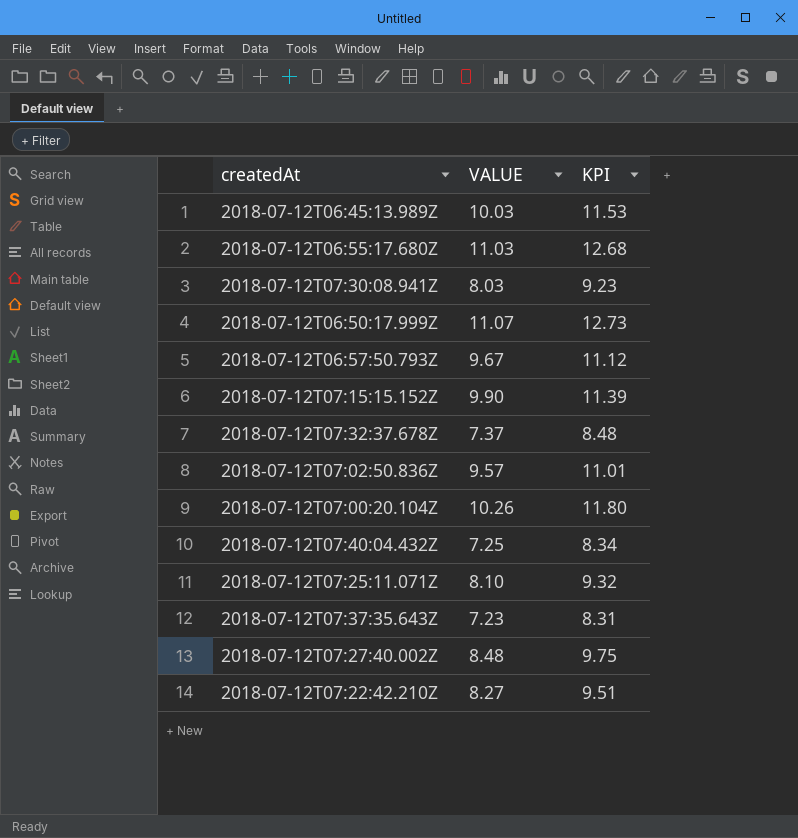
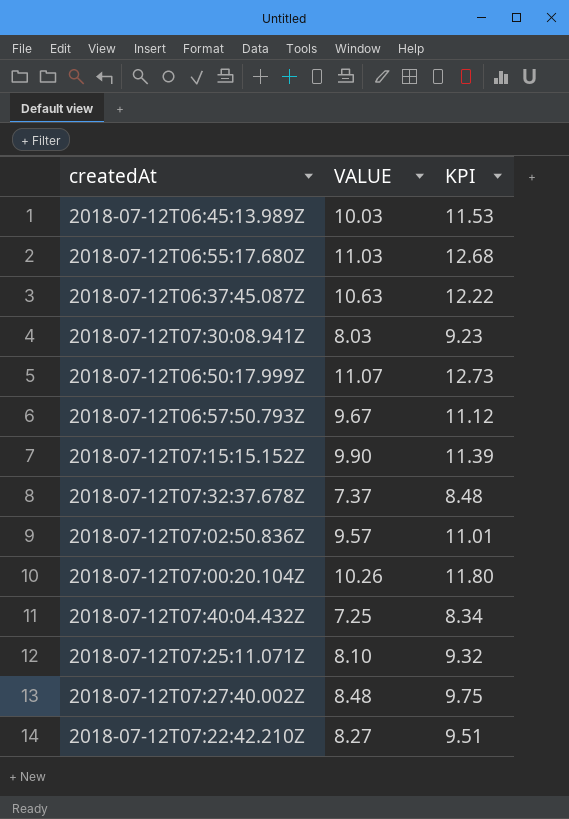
row 2018-07-12T07:37:35.643Z: 7.23 | 8.31 -> none
row 2018-07-12T06:37:45.087Z: none -> 10.63 | 12.22

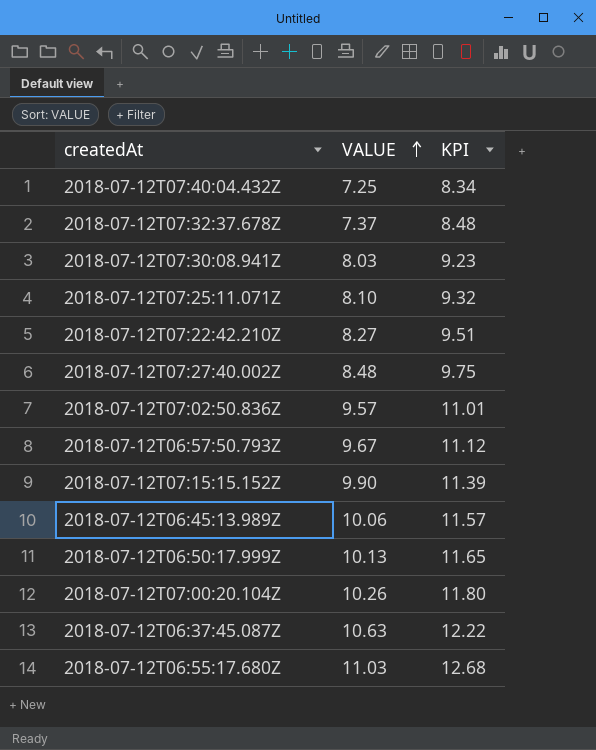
row order: none -> VALUE ascending
2018-07-12T06:45:13.989Z | VALUE: 10.03 -> 10.06
2018-07-12T06:45:13.989Z | KPI: 11.53 -> 11.57
2018-07-12T06:50:17.999Z | VALUE: 11.07 -> 10.13
2018-07-12T06:50:17.999Z | KPI: 12.73 -> 11.65

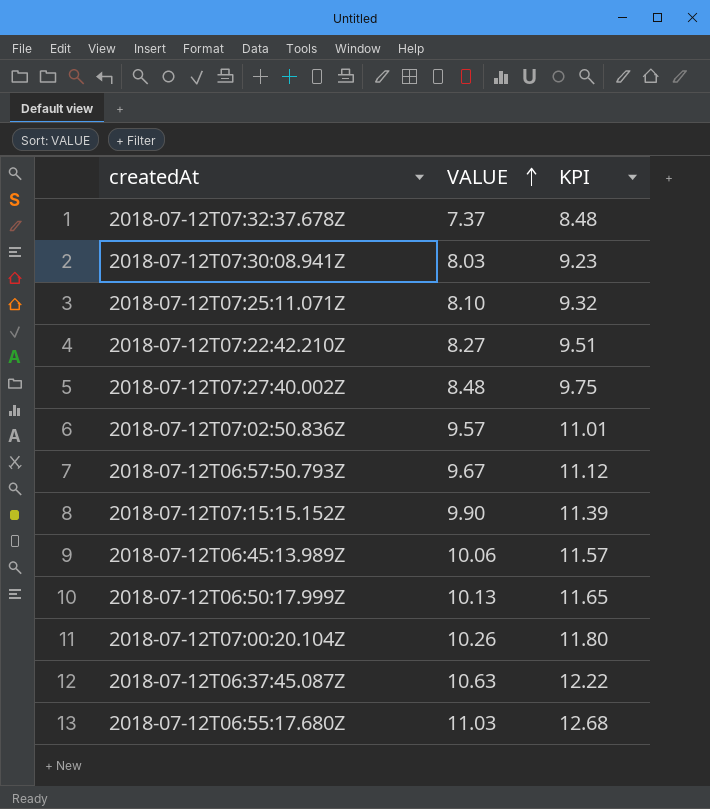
row 2018-07-12T07:40:04.432Z: 7.25 | 8.34 -> none

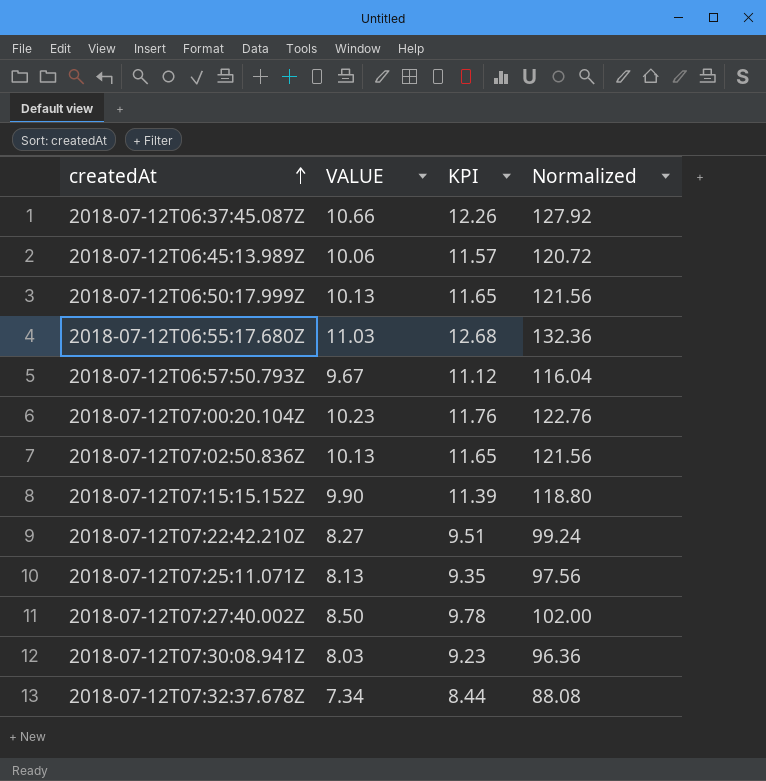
row order: VALUE ascending -> createdAt ascending
column Normalized | formula: none -> [VALUE] * 12
2018-07-12T06:37:45.087Z | VALUE: 10.63 -> 10.66
2018-07-12T06:37:45.087Z | KPI: 12.22 -> 12.26
2018-07-12T07:00:20.104Z | VALUE: 10.26 -> 10.23
2018-07-12T07:00:20.104Z | KPI: 11.80 -> 11.76
2018-07-12T07:02:50.836Z | VALUE: 9.57 -> 10.13
2018-07-12T07:02:50.836Z | KPI: 11.01 -> 11.65
2018-07-12T07:25:11.071Z | VALUE: 8.10 -> 8.13
2018-07-12T07:25:11.071Z | KPI: 9.32 -> 9.35
2018-07-12T07:27:40.002Z | VALUE: 8.48 -> 8.50
2018-07-12T07:27:40.002Z | KPI: 9.75 -> 9.78
2018-07-12T07:32:37.678Z | VALUE: 7.37 -> 7.34
2018-07-12T07:32:37.678Z | KPI: 8.48 -> 8.44

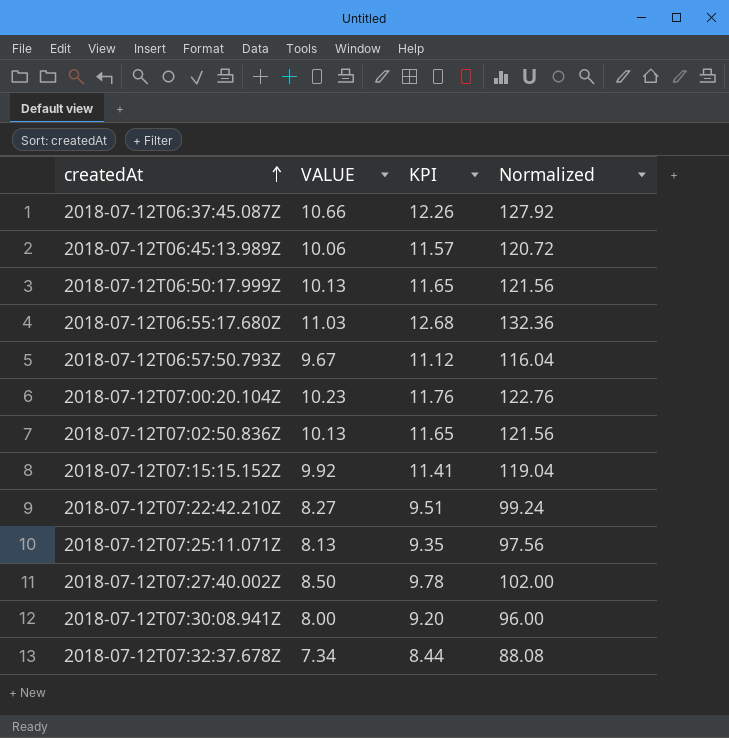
2018-07-12T07:15:15.152Z | VALUE: 9.90 -> 9.92
2018-07-12T07:15:15.152Z | KPI: 11.39 -> 11.41
2018-07-12T07:15:15.152Z | Normalized: 118.80 -> 119.04
2018-07-12T07:30:08.941Z | VALUE: 8.03 -> 8.00
2018-07-12T07:30:08.941Z | KPI: 9.23 -> 9.20
2018-07-12T07:30:08.941Z | Normalized: 96.36 -> 96.00

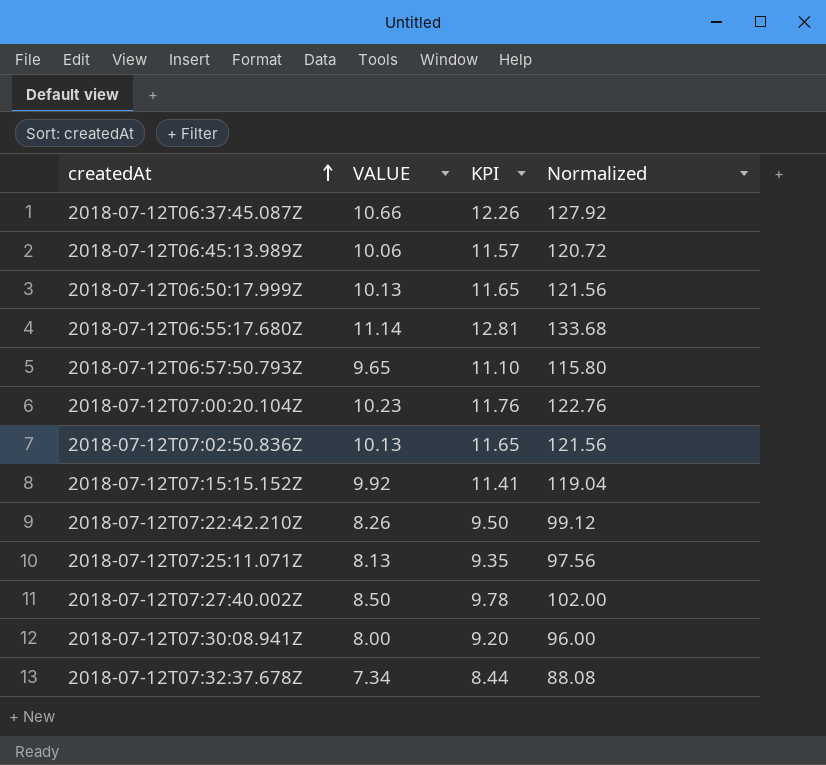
2018-07-12T06:55:17.680Z | VALUE: 11.03 -> 11.14
2018-07-12T06:55:17.680Z | KPI: 12.68 -> 12.81
2018-07-12T06:55:17.680Z | Normalized: 132.36 -> 133.68
2018-07-12T06:57:50.793Z | VALUE: 9.67 -> 9.65
2018-07-12T06:57:50.793Z | KPI: 11.12 -> 11.10
2018-07-12T06:57:50.793Z | Normalized: 116.04 -> 115.80
2018-07-12T07:22:42.210Z | VALUE: 8.27 -> 8.26
2018-07-12T07:22:42.210Z | KPI: 9.51 -> 9.50
2018-07-12T07:22:42.210Z | Normalized: 99.24 -> 99.12

